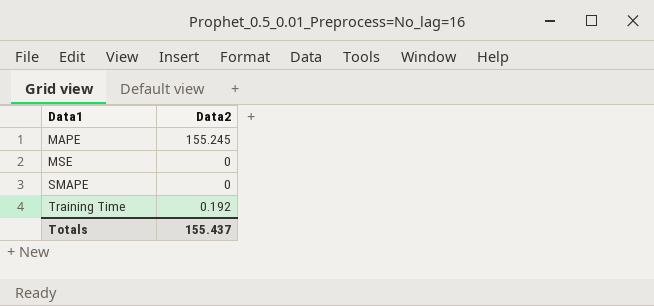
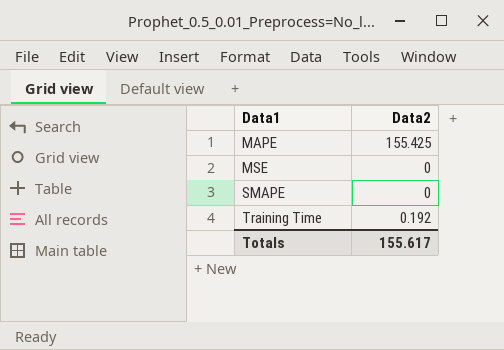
MAPE | Data2: 155.245 -> 155.425
Totals | Data2: 155.437 -> 155.617

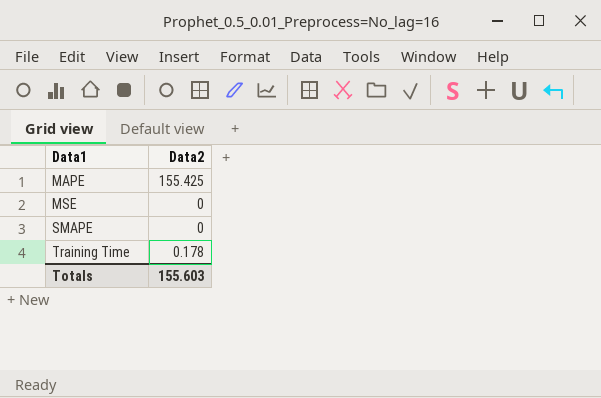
Training Time | Data2: 0.192 -> 0.178
Totals | Data2: 155.617 -> 155.603

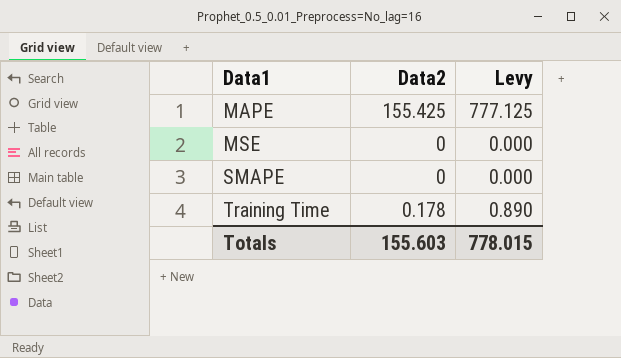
column Levy | formula: none -> [Data2] * 5

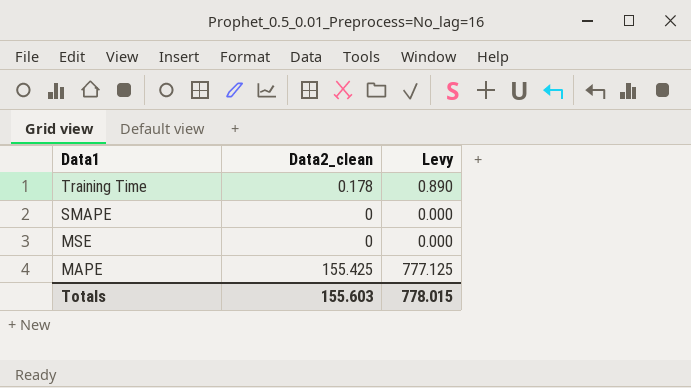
row order: Data1 ascending -> Data1 descending
column name: Data2 -> Data2_clean

